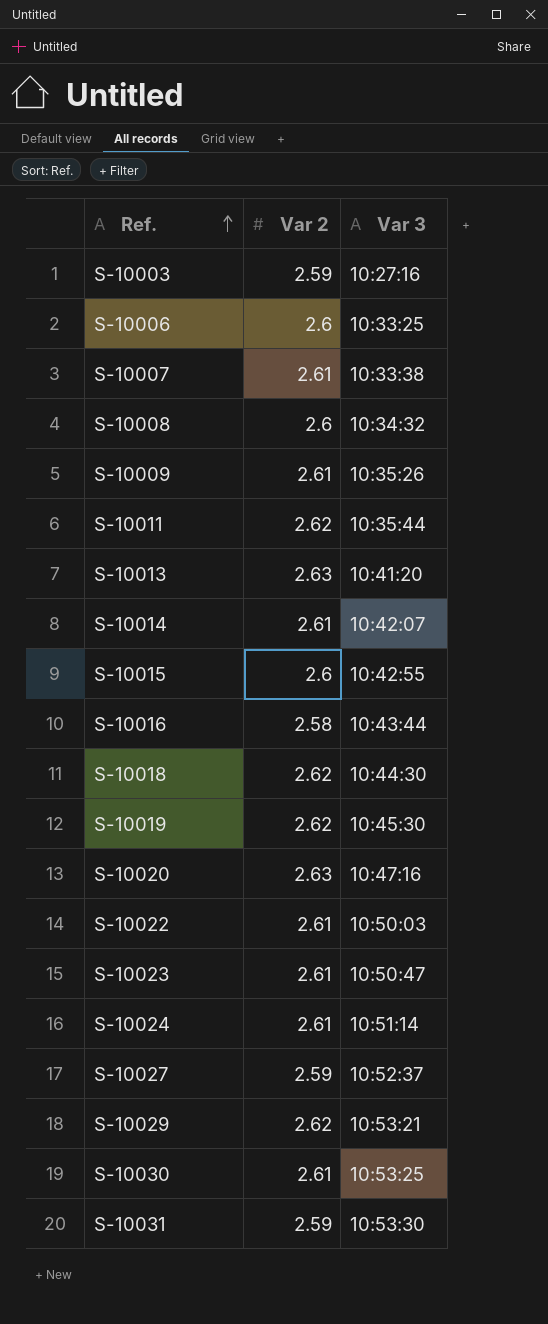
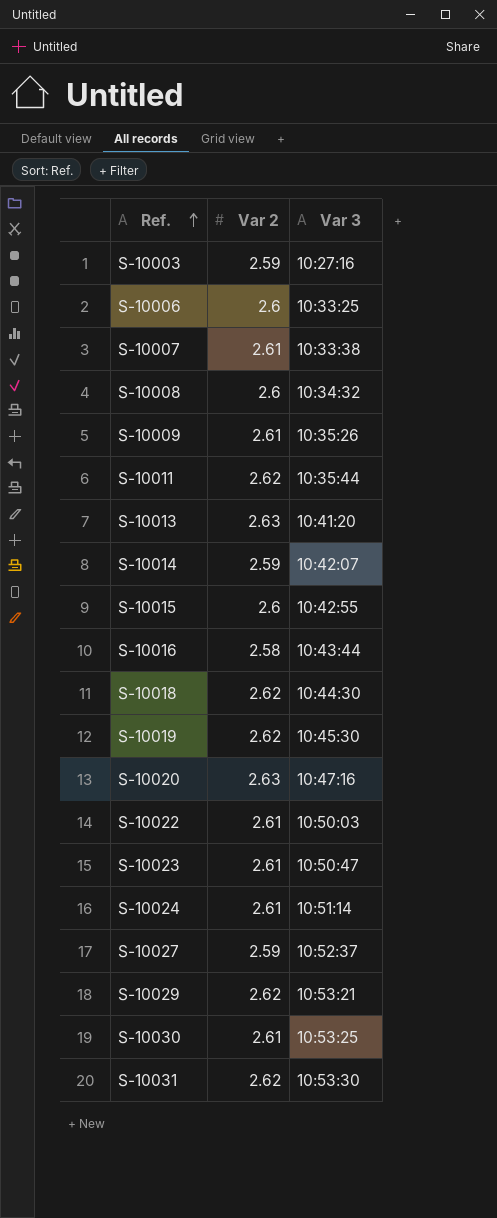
S-10014 | Var 2: 2.61 -> 2.59
S-10031 | Var 2: 2.59 -> 2.62

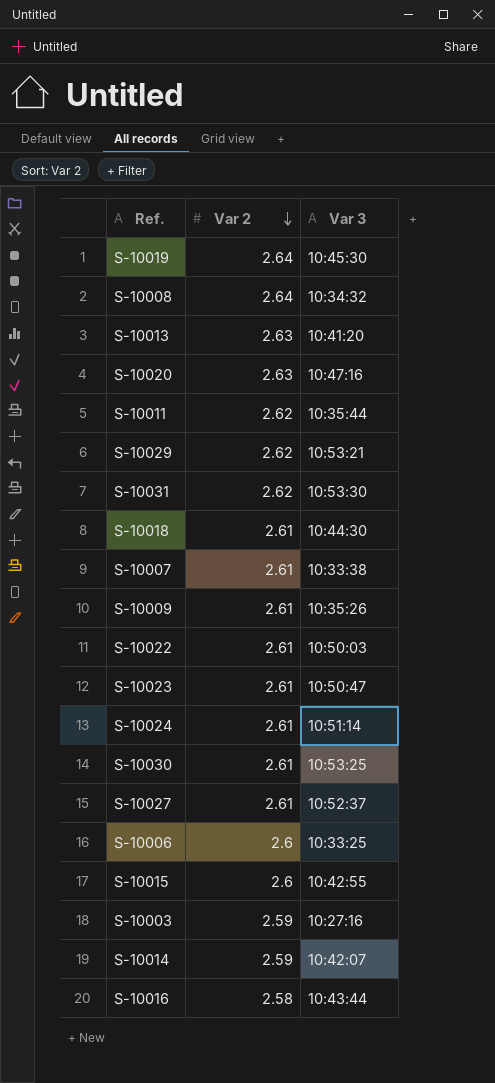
row order: Ref. ascending -> Var 2 descending
S-10019 | Var 2: 2.62 -> 2.64
S-10008 | Var 2: 2.6 -> 2.64
S-10018 | Var 2: 2.62 -> 2.61
S-10027 | Var 2: 2.59 -> 2.61

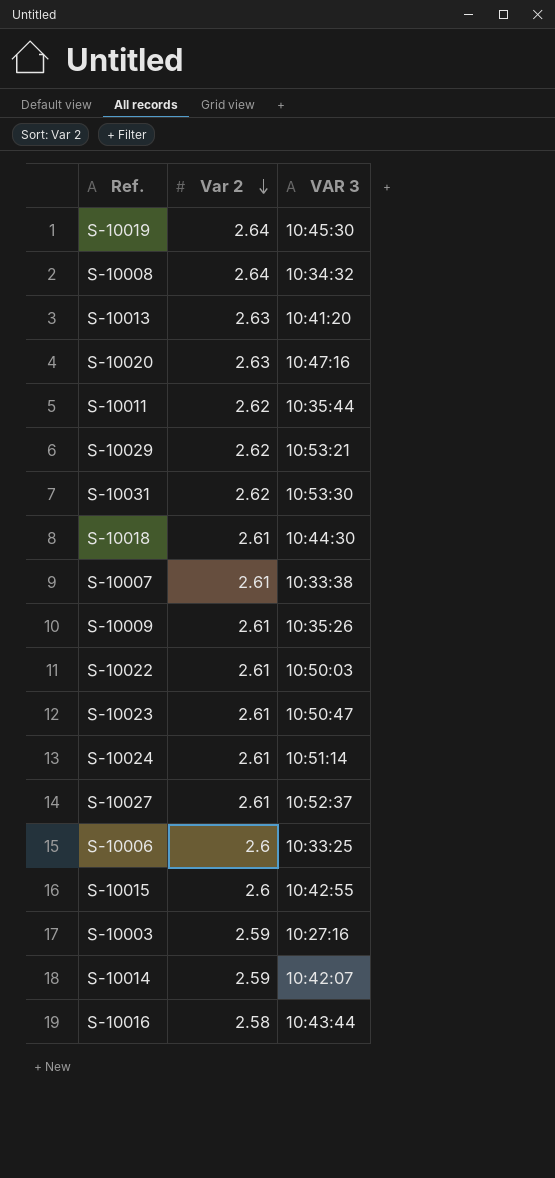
column name: Var 3 -> VAR 3
row S-10030: 2.61 | 10:53:25 -> none

